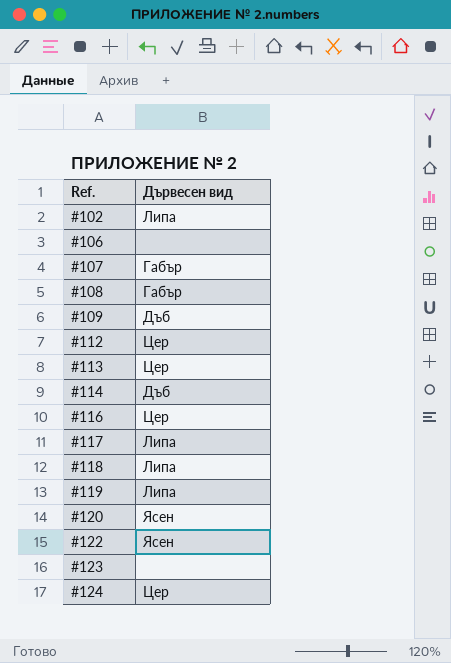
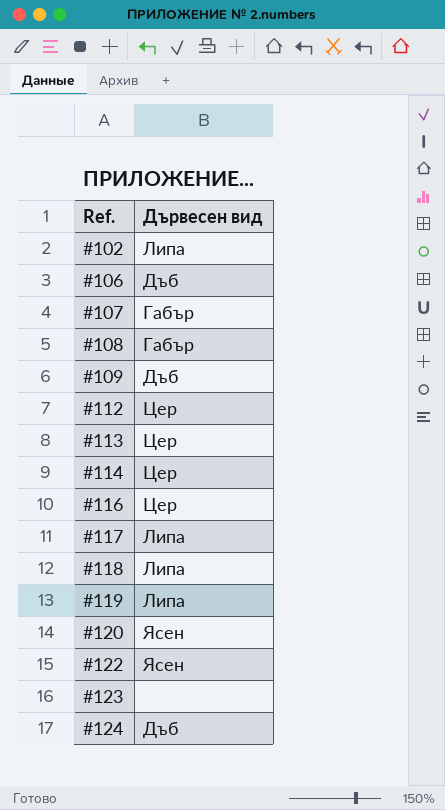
#106 | Дървесен вид: none -> Дъб
#114 | Дървесен вид: Дъб -> Цер
#124 | Дървесен вид: Цер -> Дъб

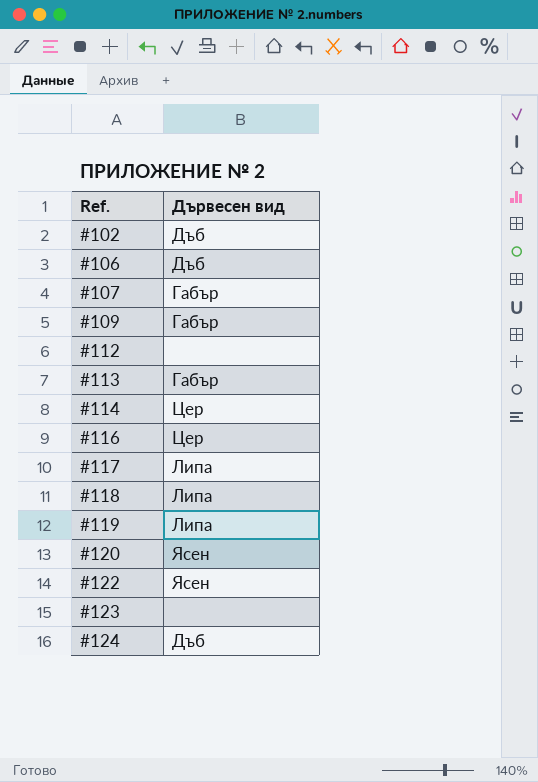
row #108: Габър -> none
#102 | Дървесен вид: Липа -> Дъб
#109 | Дървесен вид: Дъб -> Габър
#112 | Дървесен вид: Цер -> none
#113 | Дървесен вид: Цер -> Габър

